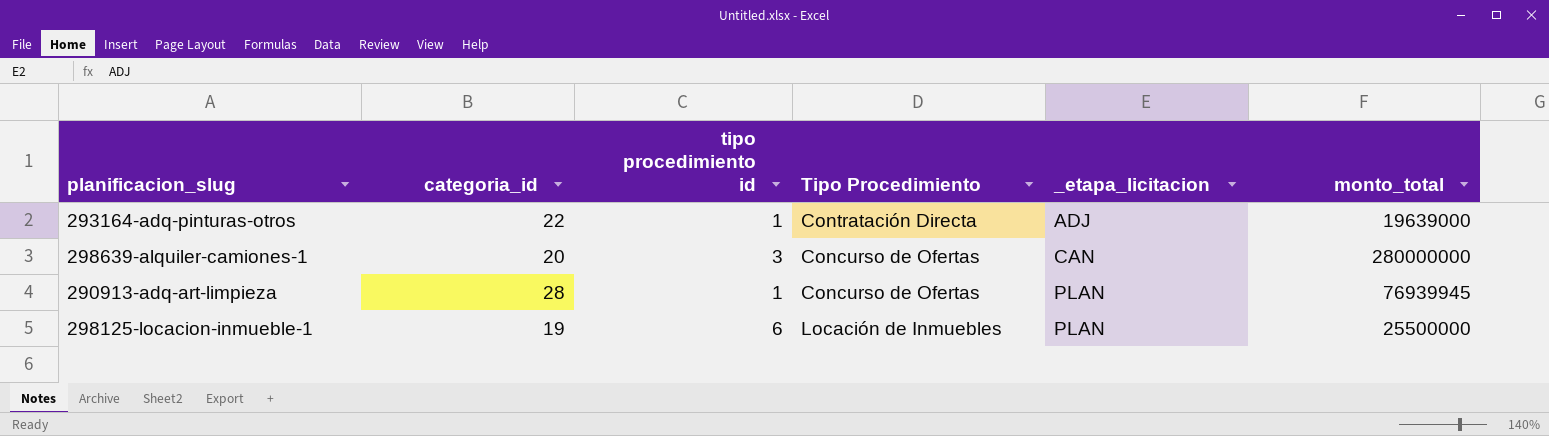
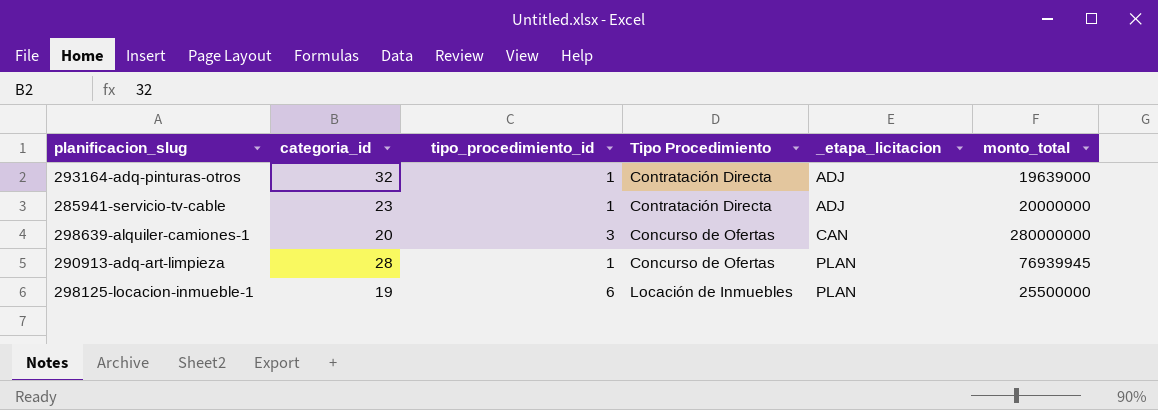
column name: tipo procedimiento id -> tipo_procedimiento_id
293164-adq-pinturas-otros | categoria_id: 22 -> 32
row 285941-servicio-tv-cable: none -> 23 | 1 | Contratación Directa | ADJ | 20000000

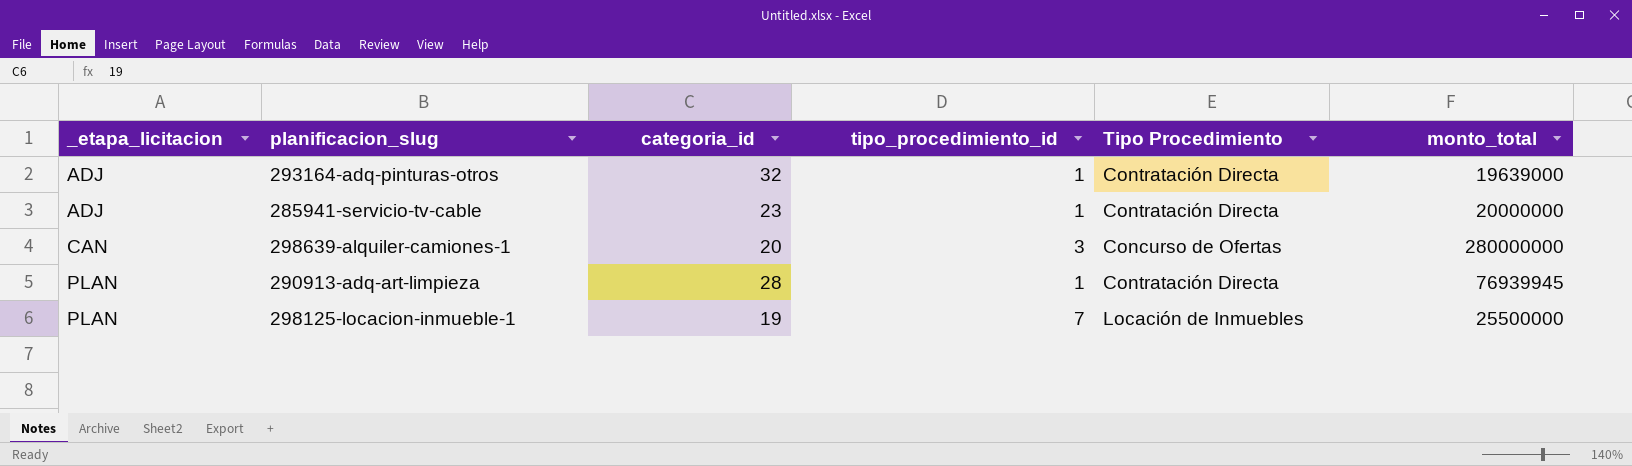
column _etapa_licitacion | position: 5 -> 1
290913-adq-art-limpieza | Tipo Procedimiento: Concurso de Ofertas -> Contratación Directa
298125-locacion-inmueble-1 | tipo_procedimiento_id: 6 -> 7

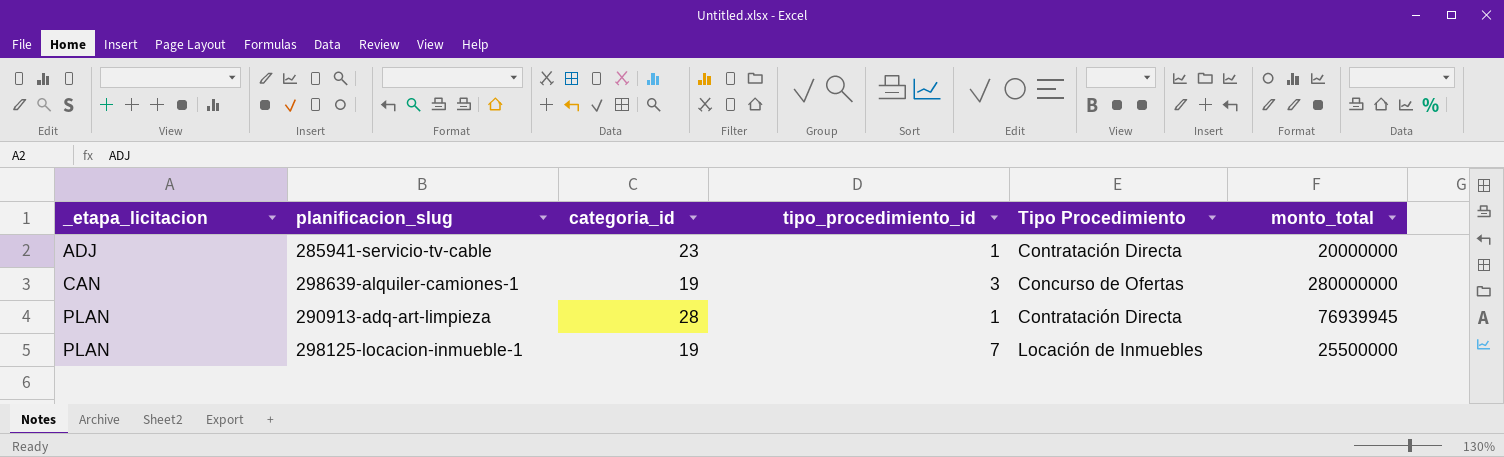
row 293164-adq-pinturas-otros: ADJ | 32 | 1 | Contratación Directa | 19639000 -> none
298639-alquiler-camiones-1 | categoria_id: 20 -> 19

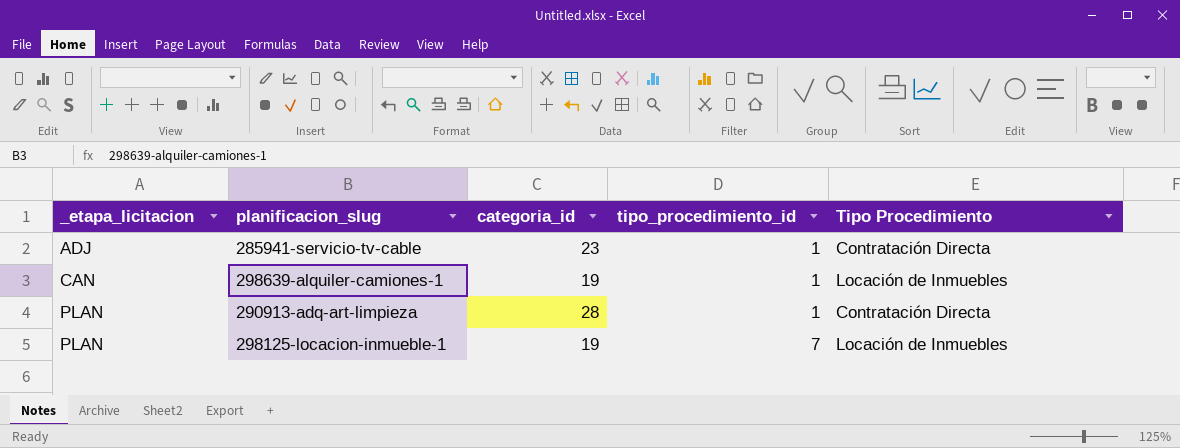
column monto_total | position: 6 -> none
298639-alquiler-camiones-1 | tipo_procedimiento_id: 3 -> 1
298639-alquiler-camiones-1 | Tipo Procedimiento: Concurso de Ofertas -> Locación de Inmuebles

